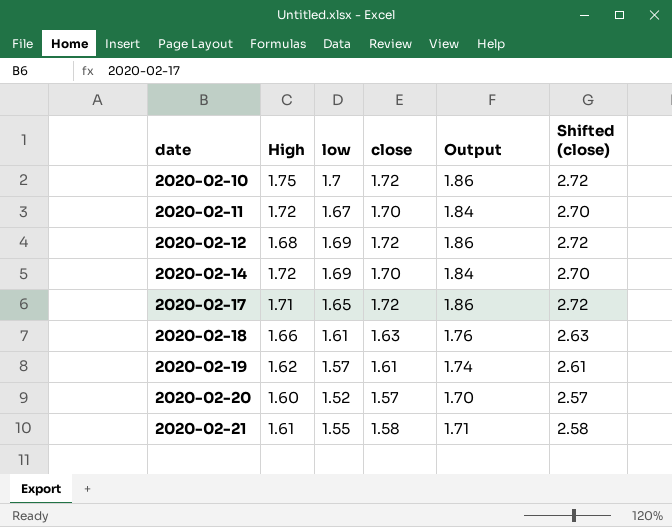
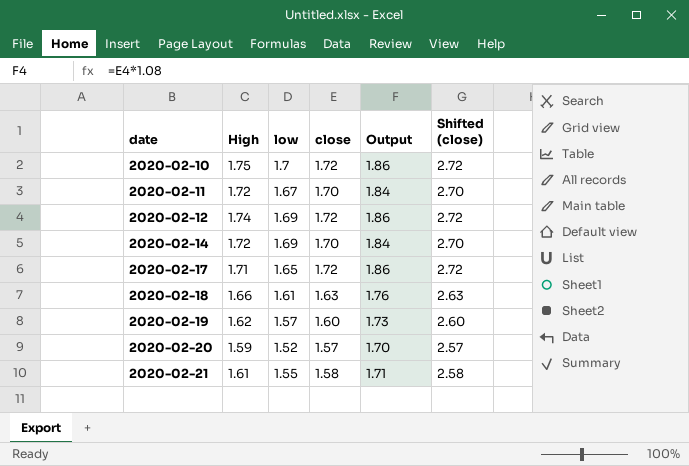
2020-02-12 | High: 1.68 -> 1.74
2020-02-19 | close: 1.61 -> 1.60
2020-02-19 | Output: 1.74 -> 1.73
2020-02-19 | Shifted (close): 2.61 -> 2.60
2020-02-20 | High: 1.60 -> 1.59

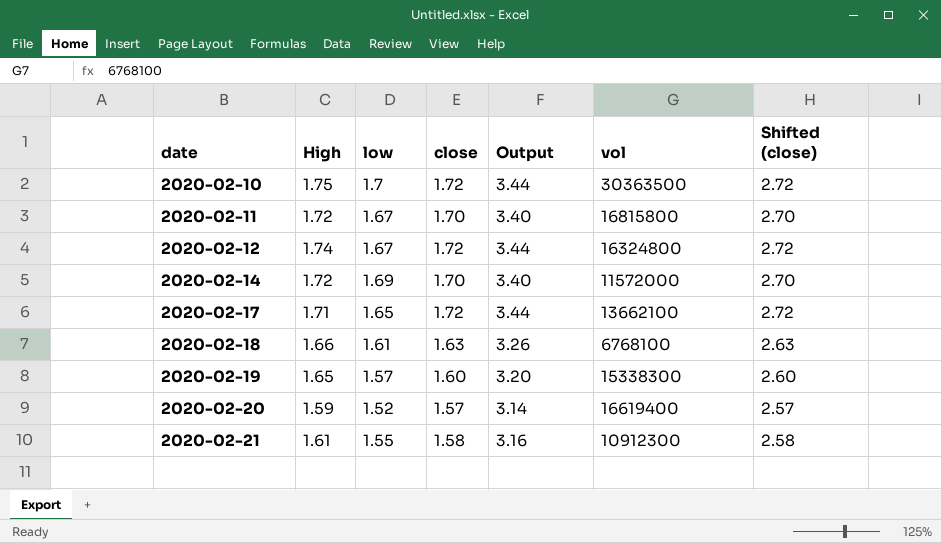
column Output | formula: [close] * 1.08 -> [close] * 2
column vol | position: none -> 6
2020-02-12 | low: 1.69 -> 1.67
2020-02-19 | High: 1.62 -> 1.65

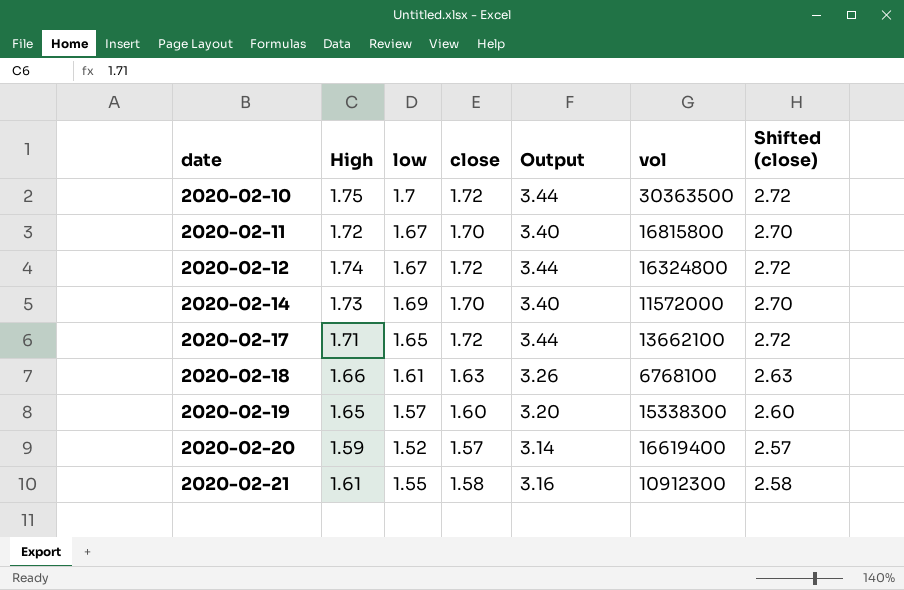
2020-02-14 | High: 1.72 -> 1.73

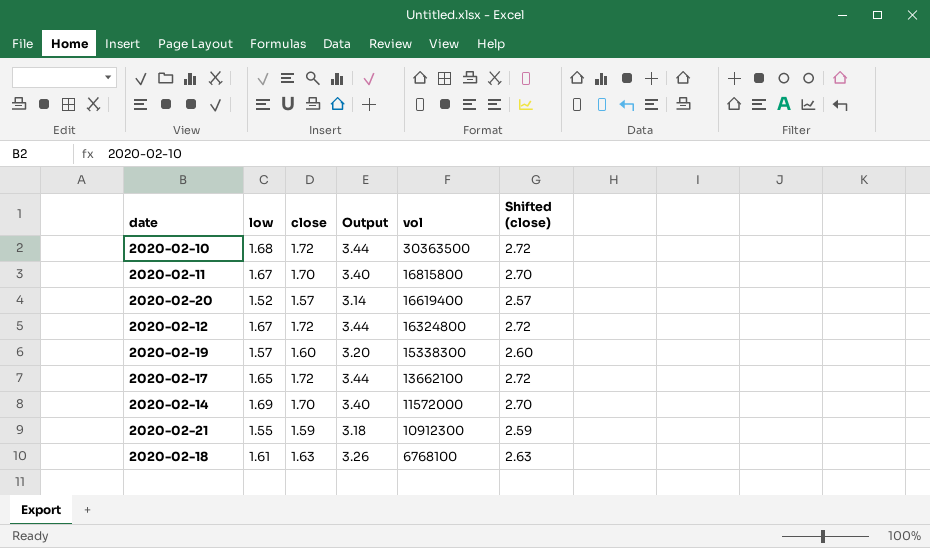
row order: date ascending -> vol descending
column High | position: 2 -> none
2020-02-10 | low: 1.7 -> 1.68
2020-02-21 | close: 1.58 -> 1.59
2020-02-21 | Output: 3.16 -> 3.18
2020-02-21 | Shifted (close): 2.58 -> 2.59

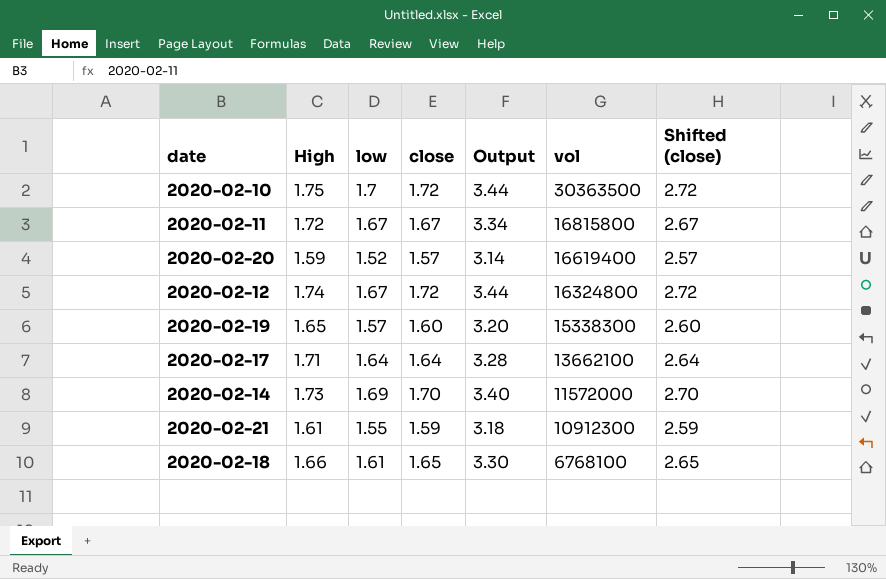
column High | position: none -> 2
2020-02-10 | low: 1.68 -> 1.7
2020-02-11 | close: 1.70 -> 1.67
2020-02-11 | Output: 3.40 -> 3.34
2020-02-11 | Shifted (close): 2.70 -> 2.67
2020-02-17 | low: 1.65 -> 1.64
2020-02-17 | close: 1.72 -> 1.64
2020-02-17 | Output: 3.44 -> 3.28
2020-02-17 | Shifted (close): 2.72 -> 2.64
2020-02-18 | close: 1.63 -> 1.65
2020-02-18 | Output: 3.26 -> 3.30
2020-02-18 | Shifted (close): 2.63 -> 2.65

